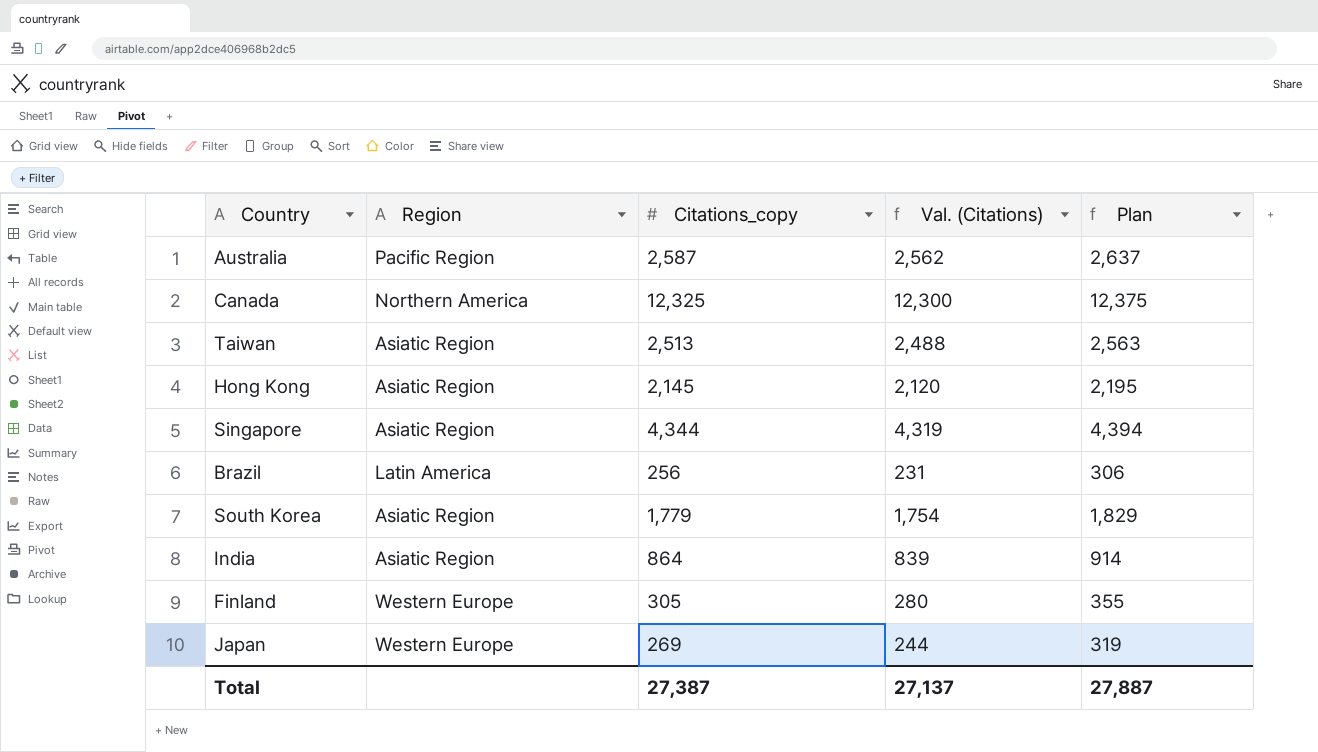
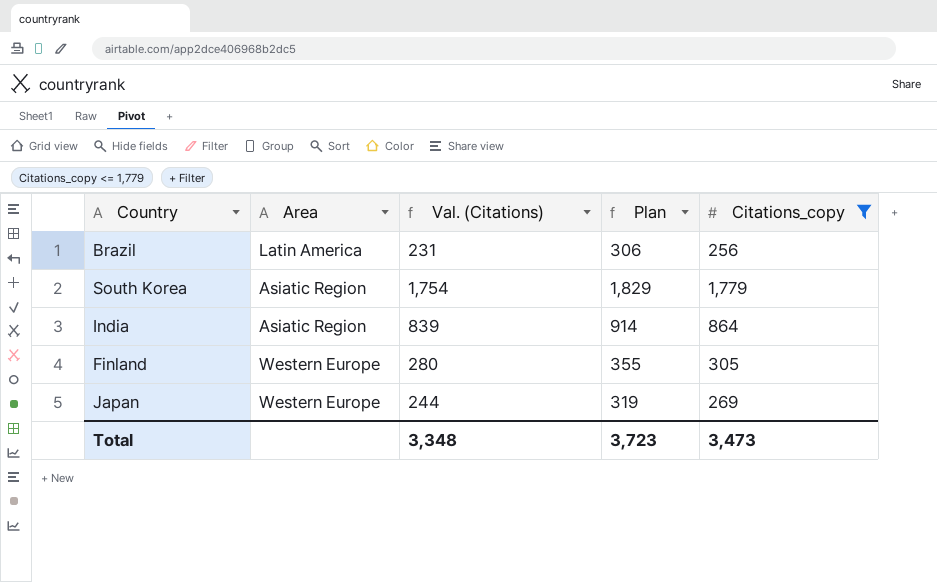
filter: none -> Citations_copy <= 1,779
column name: Region -> Area
column Citations_copy | position: 3 -> 5
Total | Val. (Citations): 27,137 -> 3,348
Total | Plan: 27,887 -> 3,723
Total | Citations_copy: 27,387 -> 3,473

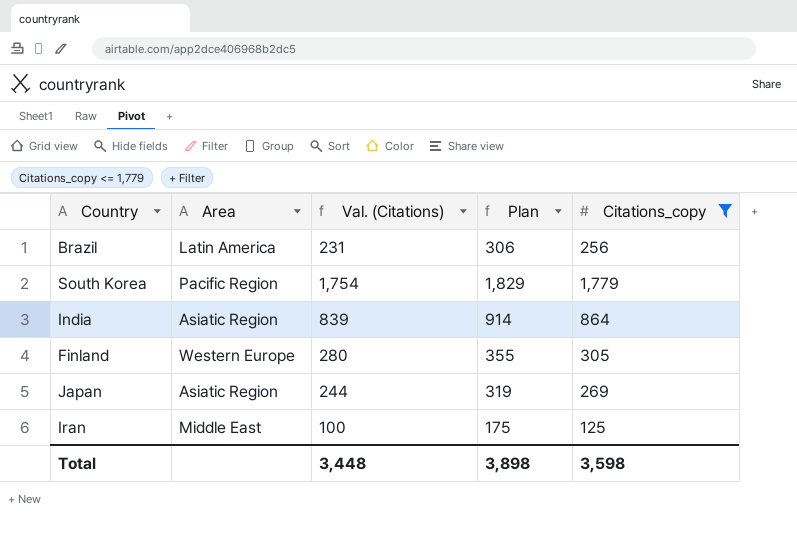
South Korea | Area: Asiatic Region -> Pacific Region
Japan | Area: Western Europe -> Asiatic Region
row Iran: none -> Middle East | 100 | 175 | 125
Total | Val. (Citations): 3,348 -> 3,448
Total | Plan: 3,723 -> 3,898
Total | Citations_copy: 3,473 -> 3,598

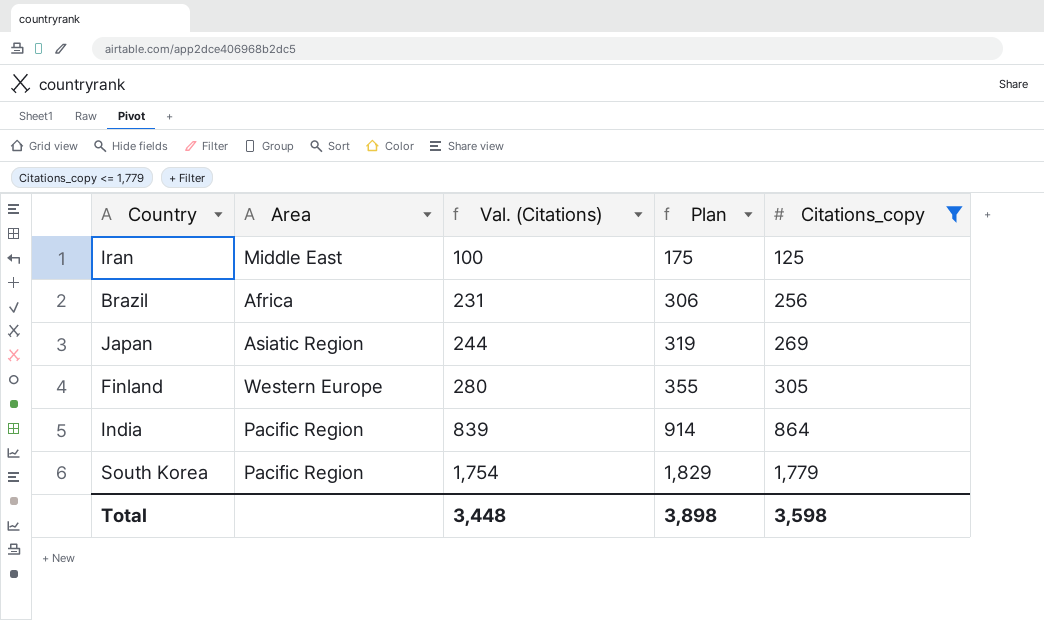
row order: none -> Val. (Citations) ascending
Brazil | Area: Latin America -> Africa
India | Area: Asiatic Region -> Pacific Region

